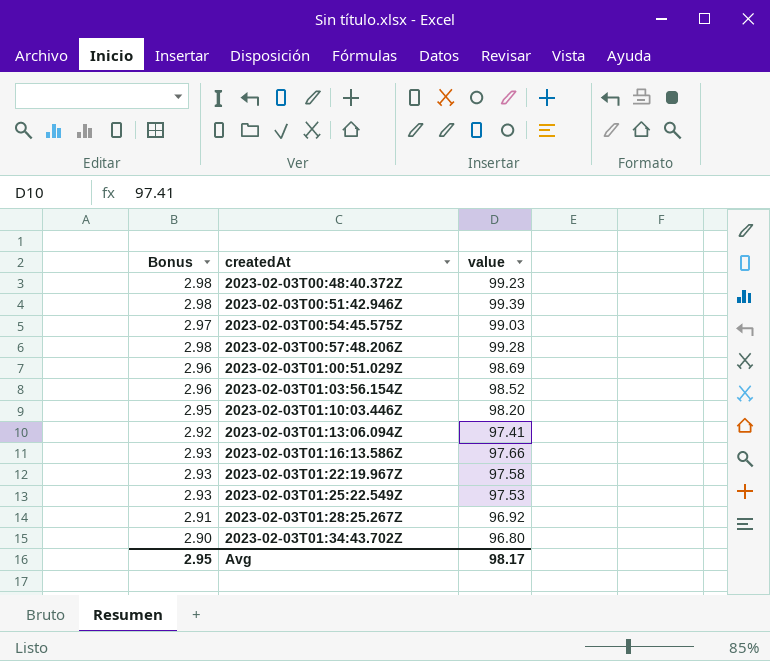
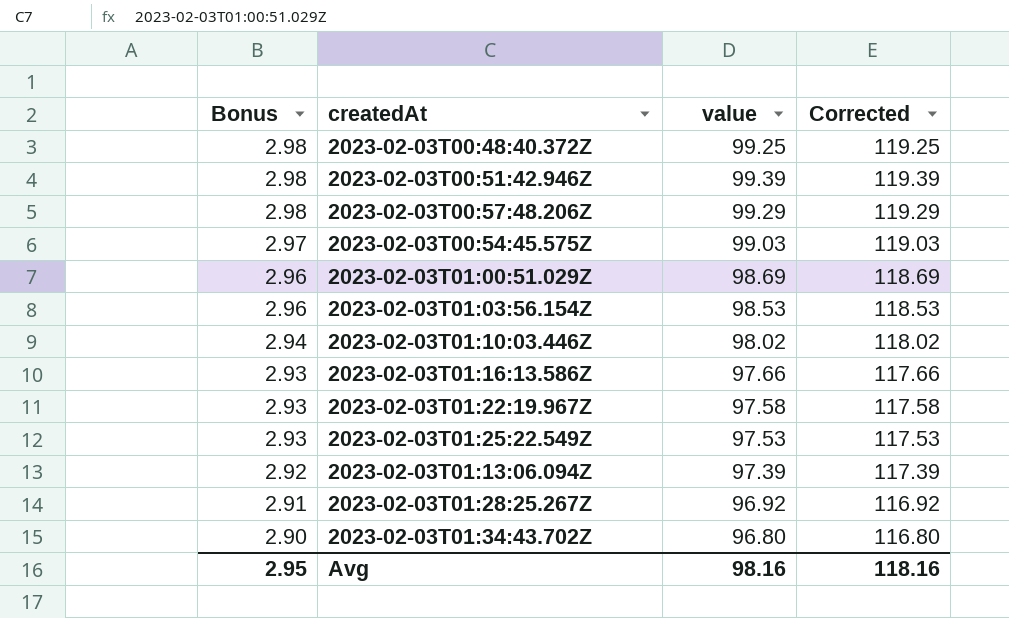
row order: createdAt ascending -> Bonus descending
column Corrected | formula: none -> [value] + 20
2023-02-03T00:48:40.372Z | value: 99.23 -> 99.25
2023-02-03T00:57:48.206Z | value: 99.28 -> 99.29
2023-02-03T01:03:56.154Z | value: 98.52 -> 98.53
2023-02-03T01:10:03.446Z | Bonus: 2.95 -> 2.94
2023-02-03T01:10:03.446Z | value: 98.20 -> 98.02
2023-02-03T01:13:06.094Z | value: 97.41 -> 97.39
Avg | value: 98.17 -> 98.16

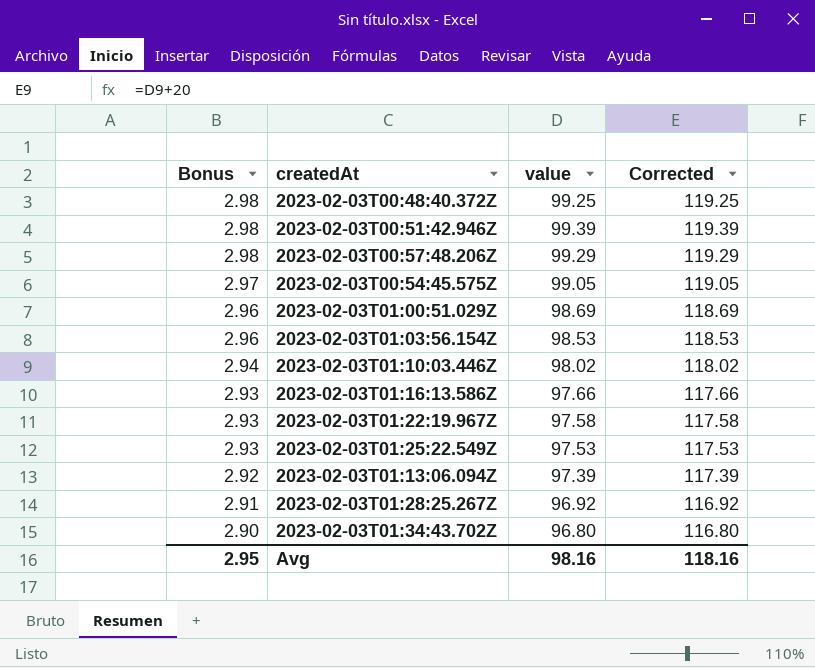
2023-02-03T00:54:45.575Z | value: 99.03 -> 99.05
2023-02-03T00:54:45.575Z | Corrected: 119.03 -> 119.05

